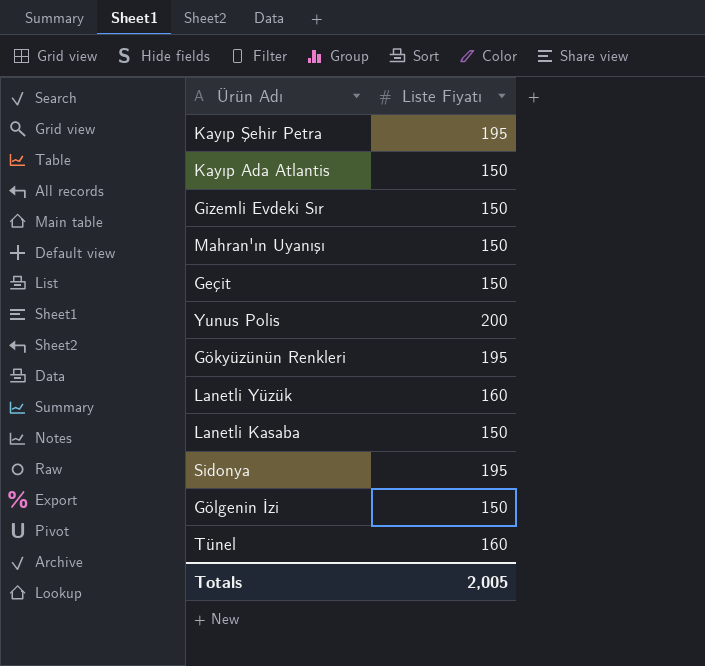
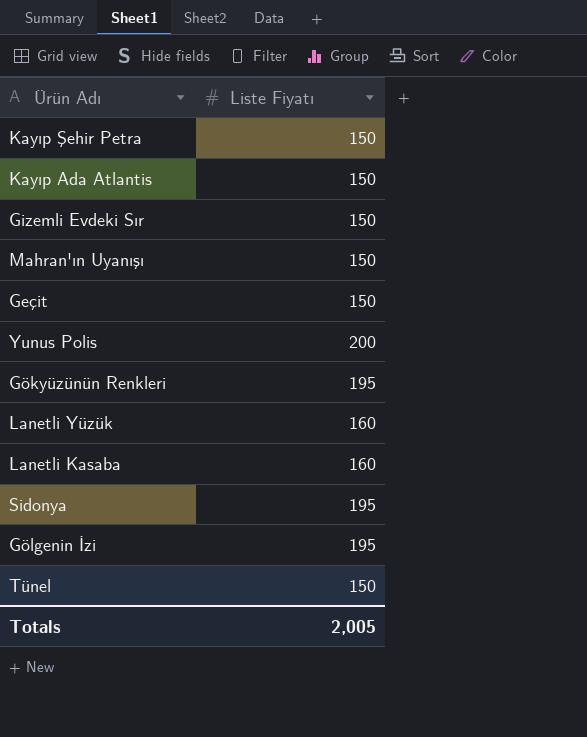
Kayıp Şehir Petra | Liste Fiyatı: 195 -> 150
Lanetli Kasaba | Liste Fiyatı: 150 -> 160
Gölgenin İzi | Liste Fiyatı: 150 -> 195
Tünel | Liste Fiyatı: 160 -> 150

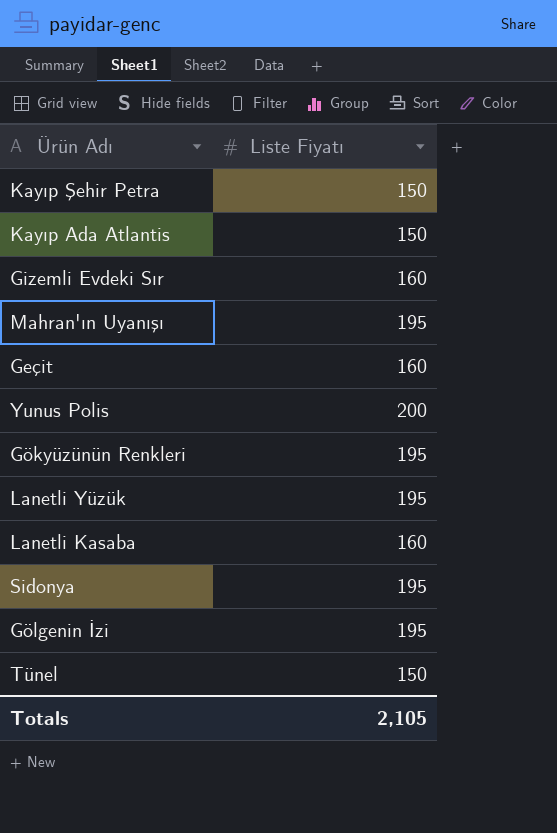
Gizemli Evdeki Sır | Liste Fiyatı: 150 -> 160
Mahran'ın Uyanışı | Liste Fiyatı: 150 -> 195
Geçit | Liste Fiyatı: 150 -> 160
Lanetli Yüzük | Liste Fiyatı: 160 -> 195
Totals | Liste Fiyatı: 2,005 -> 2,105

